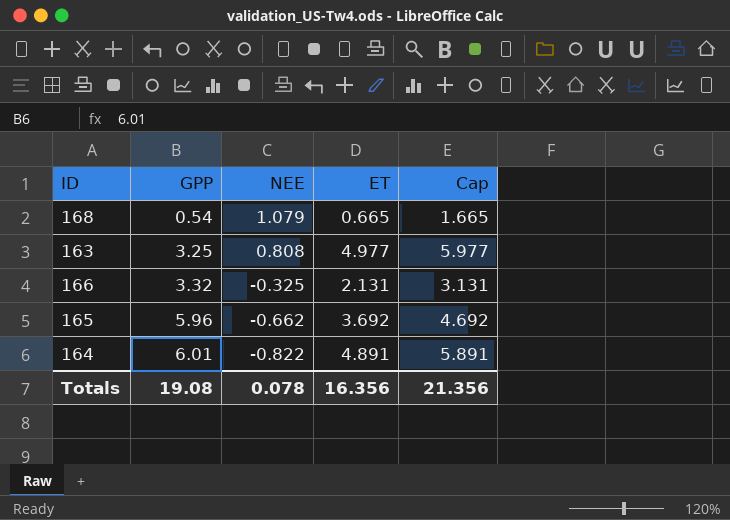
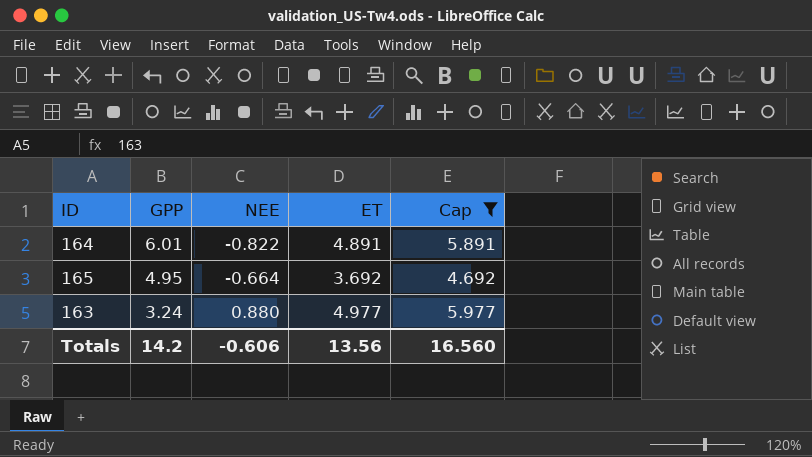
filter: none -> Cap >= 4.692
row order: GPP ascending -> GPP descending
165 | GPP: 5.96 -> 4.95
165 | NEE: -0.662 -> -0.664
163 | GPP: 3.25 -> 3.24
163 | NEE: 0.808 -> 0.880
Totals | GPP: 19.08 -> 14.2
Totals | NEE: 0.078 -> -0.606
Totals | ET: 16.356 -> 13.56
Totals | Cap: 21.356 -> 16.560

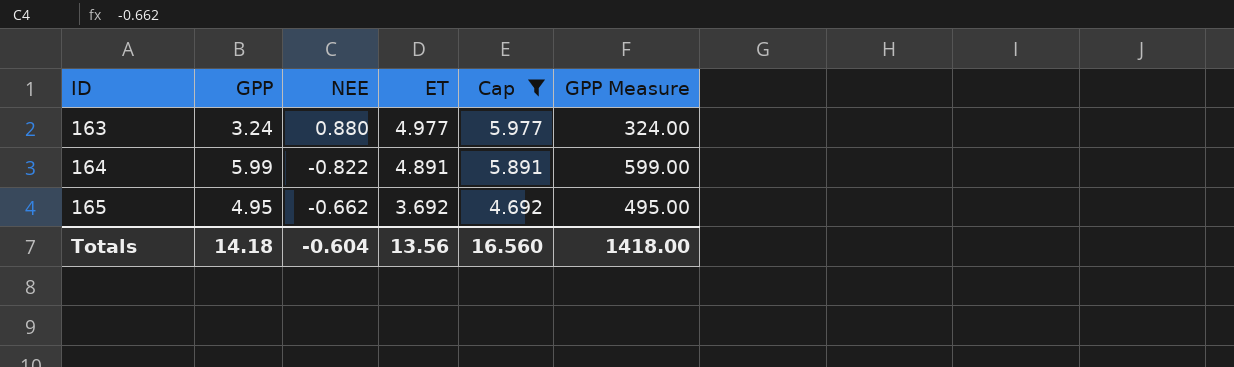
row order: GPP descending -> ID ascending
column GPP Measure | formula: none -> [GPP] * 100
164 | GPP: 6.01 -> 5.99
165 | NEE: -0.664 -> -0.662
Totals | GPP: 14.2 -> 14.18
Totals | NEE: -0.606 -> -0.604

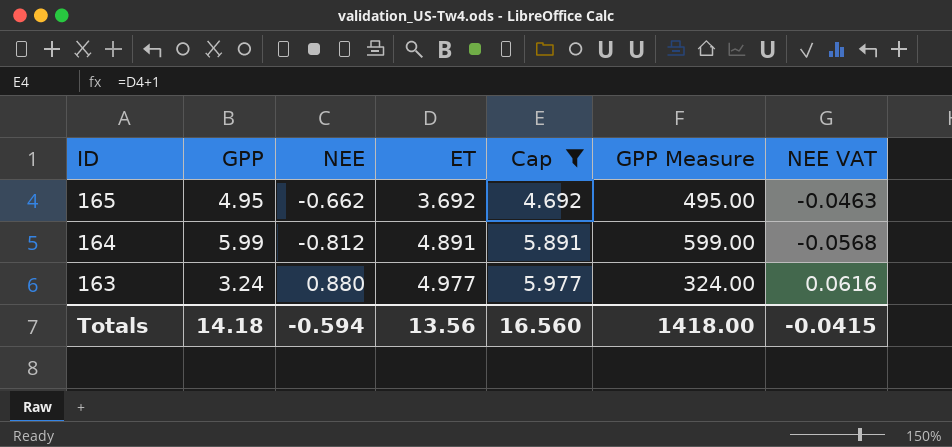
row order: ID ascending -> ID descending
column NEE VAT | formula: none -> [NEE] * 0.07
164 | NEE: -0.822 -> -0.812
Totals | NEE: -0.604 -> -0.594

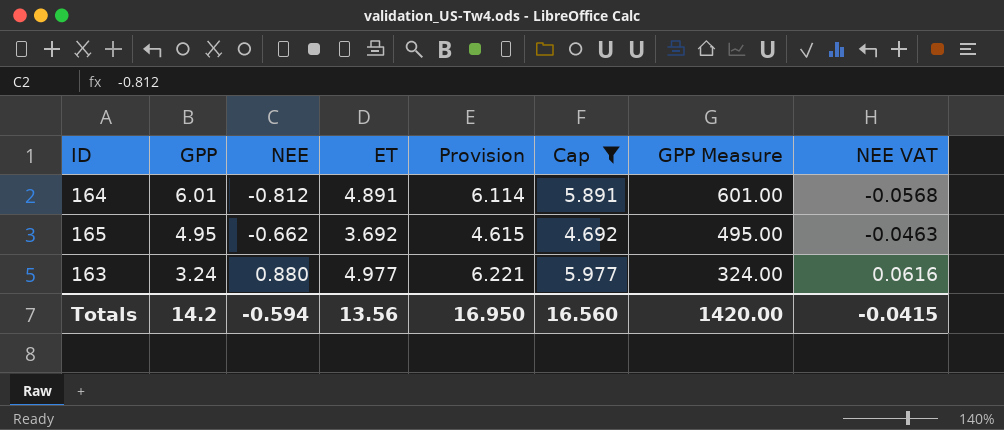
row order: ID descending -> GPP descending
column Provision | formula: none -> [ET] * 1.25
164 | GPP: 5.99 -> 6.01
164 | GPP Measure: 599.00 -> 601.00
Totals | GPP: 14.18 -> 14.2
Totals | GPP Measure: 1418.00 -> 1420.00

